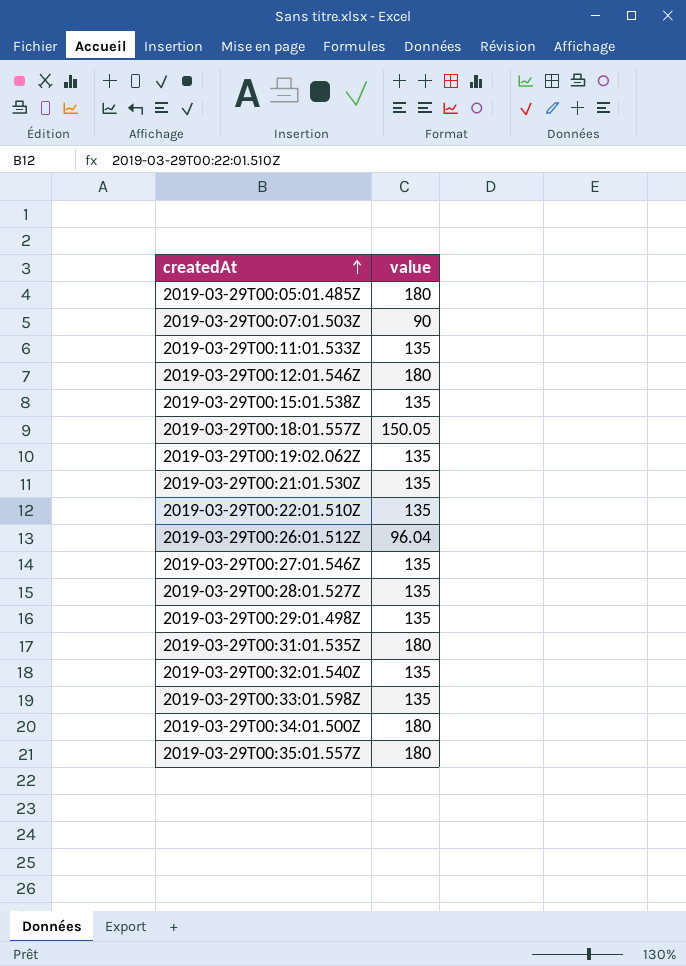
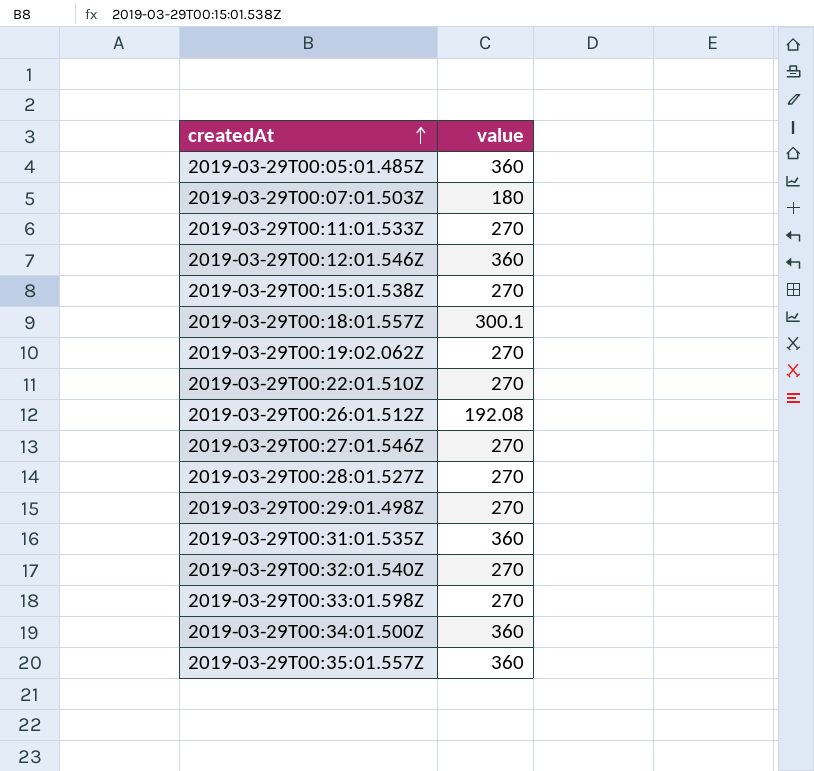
row 2019-03-29T00:21:01.530Z: 135 -> none
2019-03-29T00:05:01.485Z | value: 180 -> 360
2019-03-29T00:07:01.503Z | value: 90 -> 180
2019-03-29T00:11:01.533Z | value: 135 -> 270
2019-03-29T00:12:01.546Z | value: 180 -> 360
2019-03-29T00:15:01.538Z | value: 135 -> 270
2019-03-29T00:18:01.557Z | value: 150.05 -> 300.1
2019-03-29T00:19:02.062Z | value: 135 -> 270
2019-03-29T00:22:01.510Z | value: 135 -> 270
2019-03-29T00:26:01.512Z | value: 96.04 -> 192.08
2019-03-29T00:27:01.546Z | value: 135 -> 270
2019-03-29T00:28:01.527Z | value: 135 -> 270
2019-03-29T00:29:01.498Z | value: 135 -> 270
2019-03-29T00:31:01.535Z | value: 180 -> 360
2019-03-29T00:32:01.540Z | value: 135 -> 270
2019-03-29T00:33:01.598Z | value: 135 -> 270
2019-03-29T00:34:01.500Z | value: 180 -> 360
2019-03-29T00:35:01.557Z | value: 180 -> 360

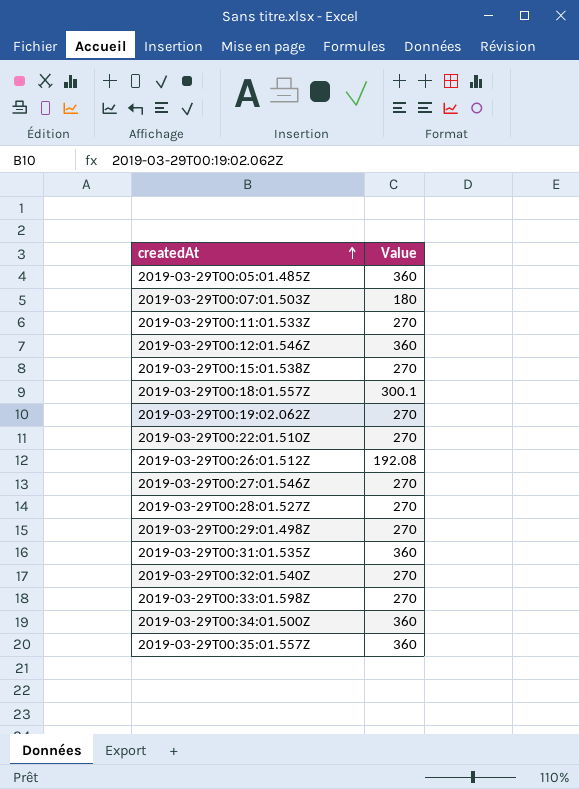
column name: value -> Value

